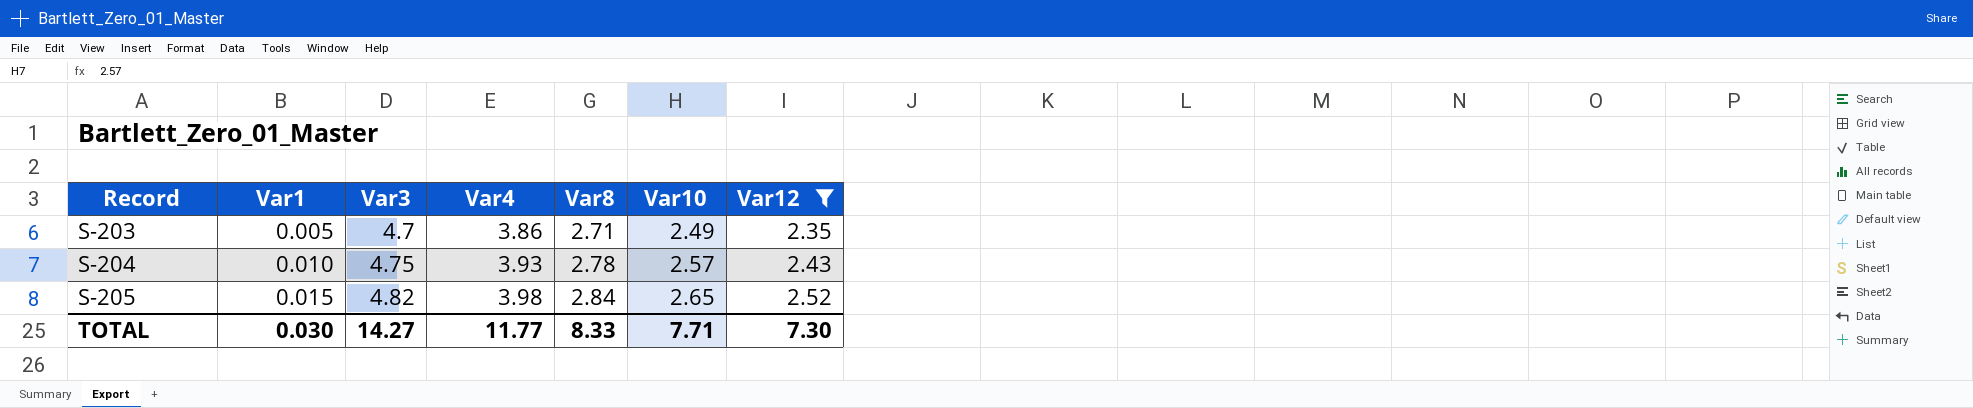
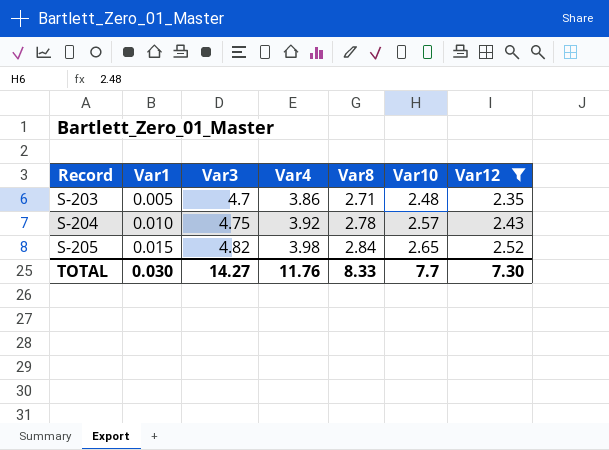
S-203 | Var10: 2.49 -> 2.48
S-204 | Var4: 3.93 -> 3.92
TOTAL | Var4: 11.77 -> 11.76
TOTAL | Var10: 7.71 -> 7.7

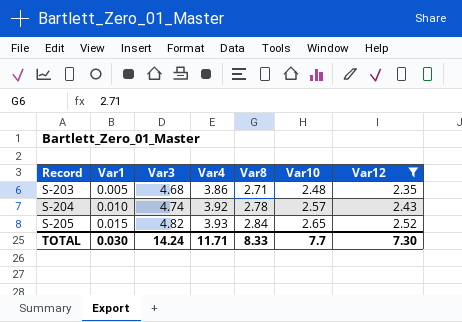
S-203 | Var3: 4.7 -> 4.68
S-204 | Var3: 4.75 -> 4.74
S-205 | Var4: 3.98 -> 3.93
TOTAL | Var3: 14.27 -> 14.24
TOTAL | Var4: 11.76 -> 11.71

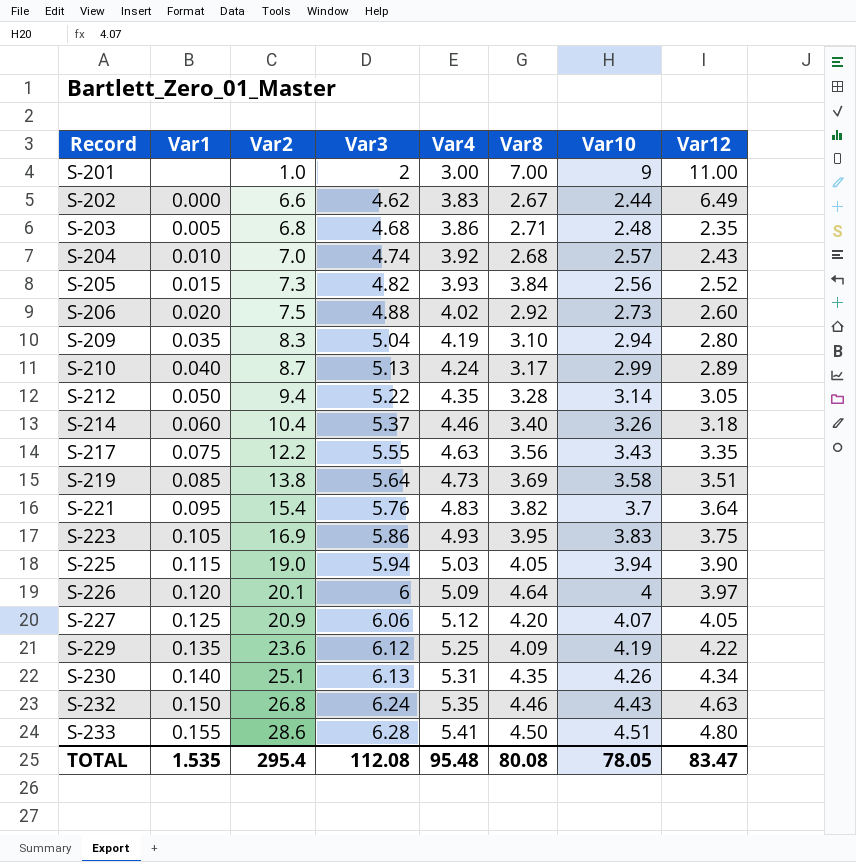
filter: Var12 <= 2.52 -> none
column Var2 | position: none -> 3
S-204 | Var8: 2.78 -> 2.68
S-205 | Var8: 2.84 -> 3.84
S-205 | Var10: 2.65 -> 2.56
TOTAL | Var1: 0.030 -> 1.535
TOTAL | Var3: 14.24 -> 112.08
TOTAL | Var4: 11.71 -> 95.48
TOTAL | Var8: 8.33 -> 80.08
TOTAL | Var10: 7.7 -> 78.05
TOTAL | Var12: 7.30 -> 83.47

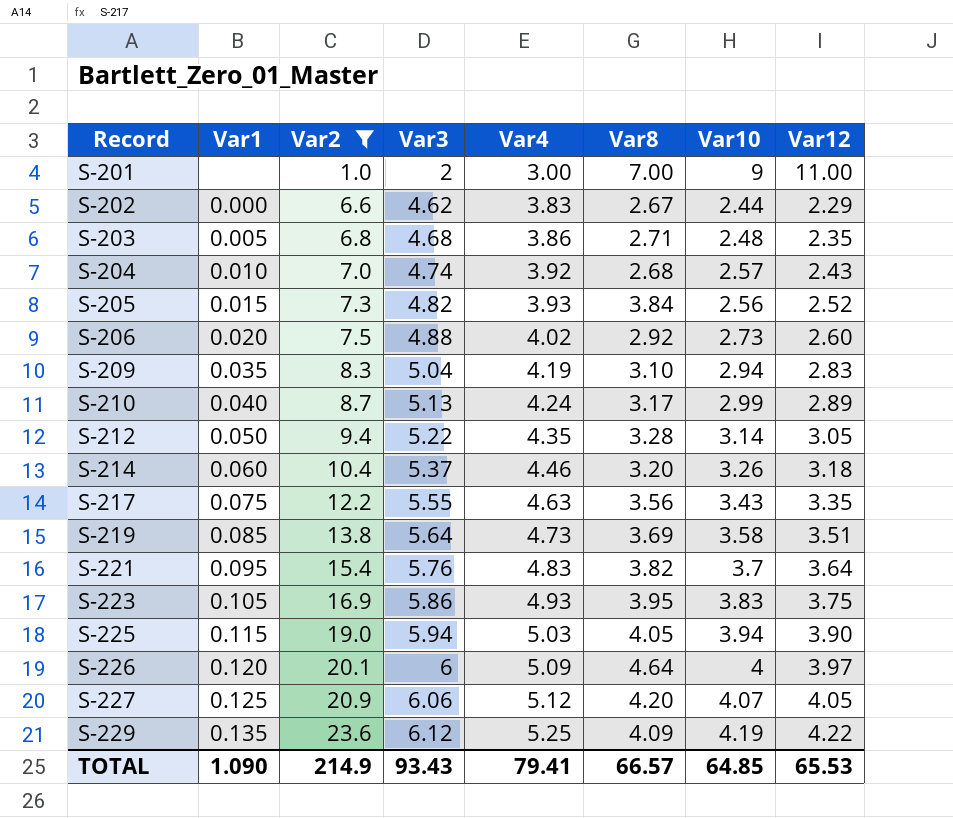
filter: none -> Var2 <= 23.6
S-202 | Var12: 6.49 -> 2.29
S-209 | Var12: 2.80 -> 2.83
S-214 | Var8: 3.40 -> 3.20
TOTAL | Var1: 1.535 -> 1.090
TOTAL | Var2: 295.4 -> 214.9
TOTAL | Var3: 112.08 -> 93.43
TOTAL | Var4: 95.48 -> 79.41
TOTAL | Var8: 80.08 -> 66.57
TOTAL | Var10: 78.05 -> 64.85
TOTAL | Var12: 83.47 -> 65.53

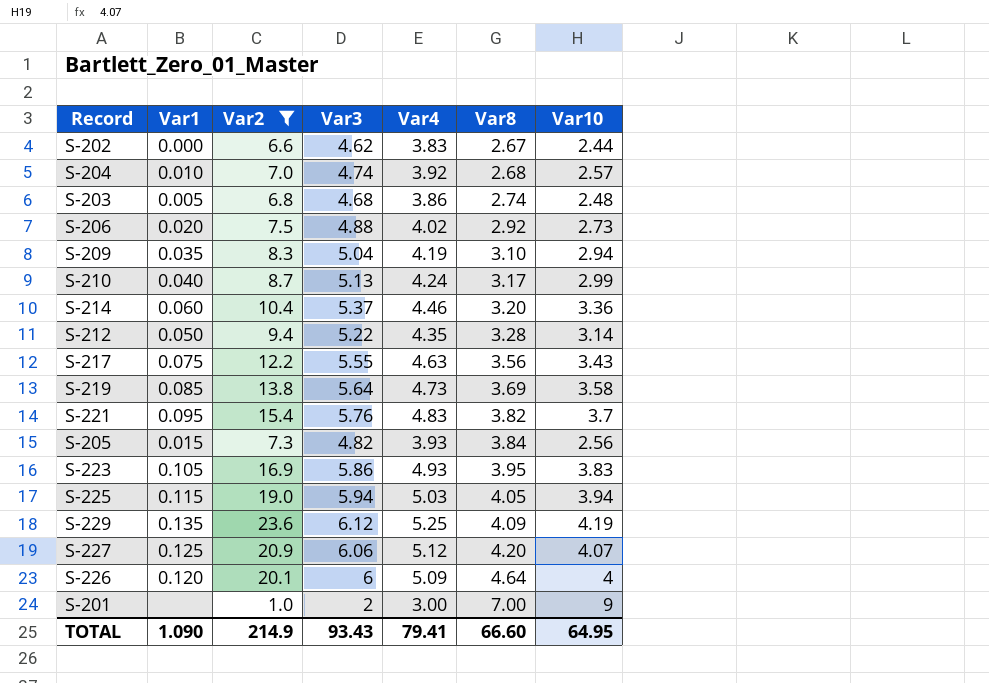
row order: Record ascending -> Var8 ascending
column Var12 | position: 8 -> none
S-203 | Var8: 2.71 -> 2.74
S-214 | Var10: 3.26 -> 3.36
TOTAL | Var8: 66.57 -> 66.60
TOTAL | Var10: 64.85 -> 64.95

